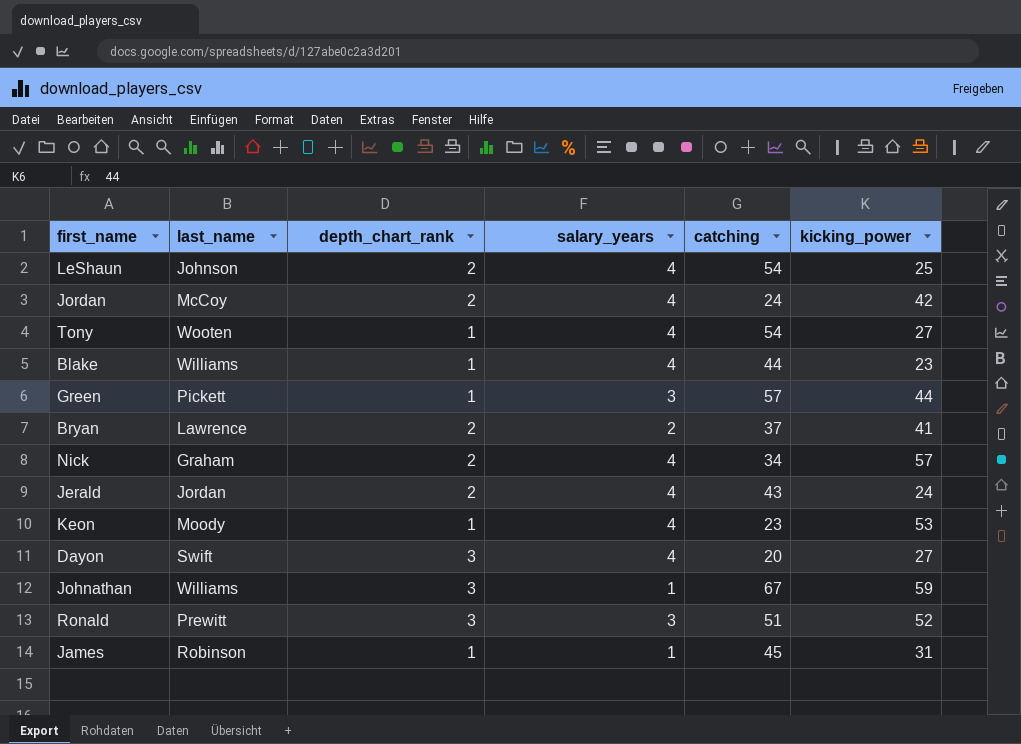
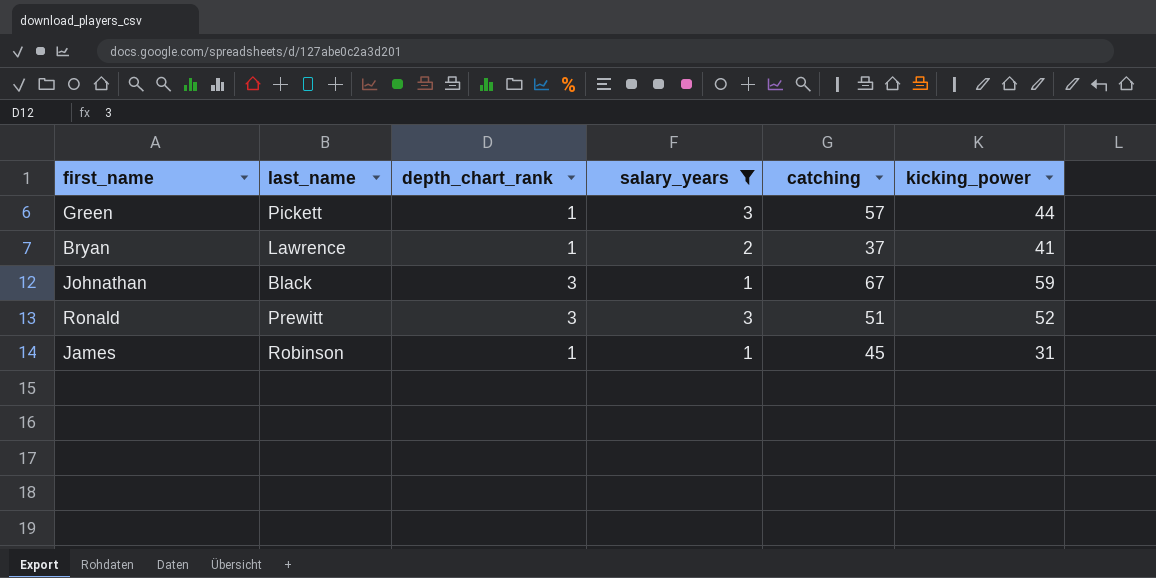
filter: none -> salary_years != 4
Bryan | depth_chart_rank: 2 -> 1
Johnathan | last_name: Williams -> Black

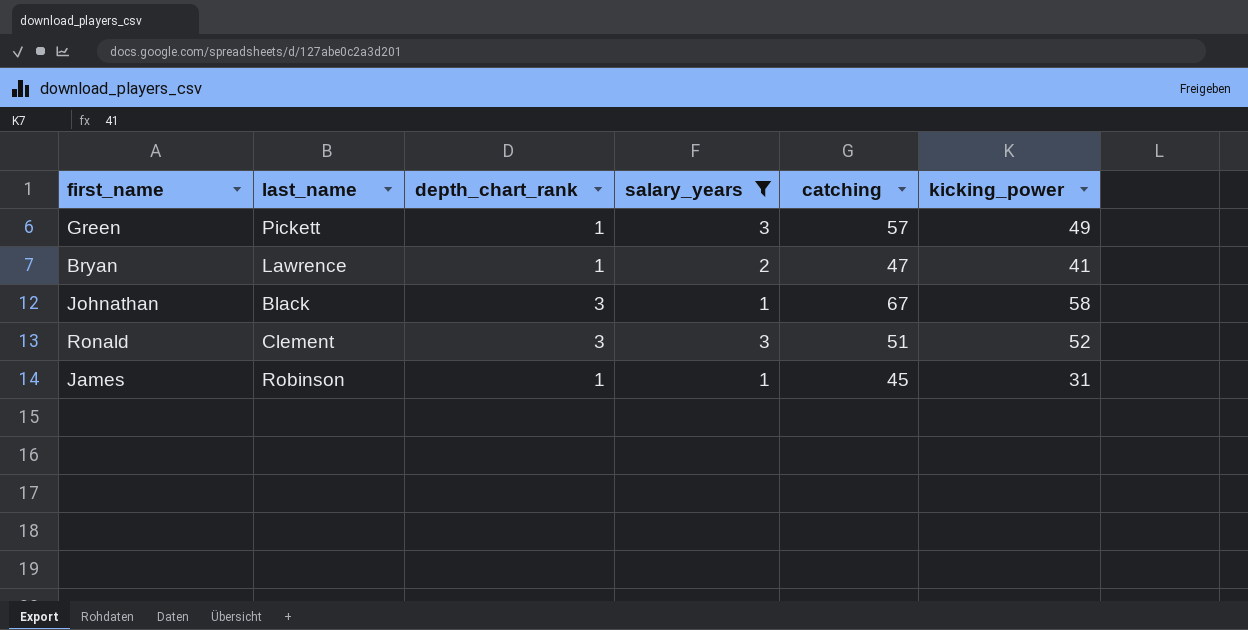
Green | kicking_power: 44 -> 49
Bryan | catching: 37 -> 47
Johnathan | kicking_power: 59 -> 58
Ronald | last_name: Prewitt -> Clement

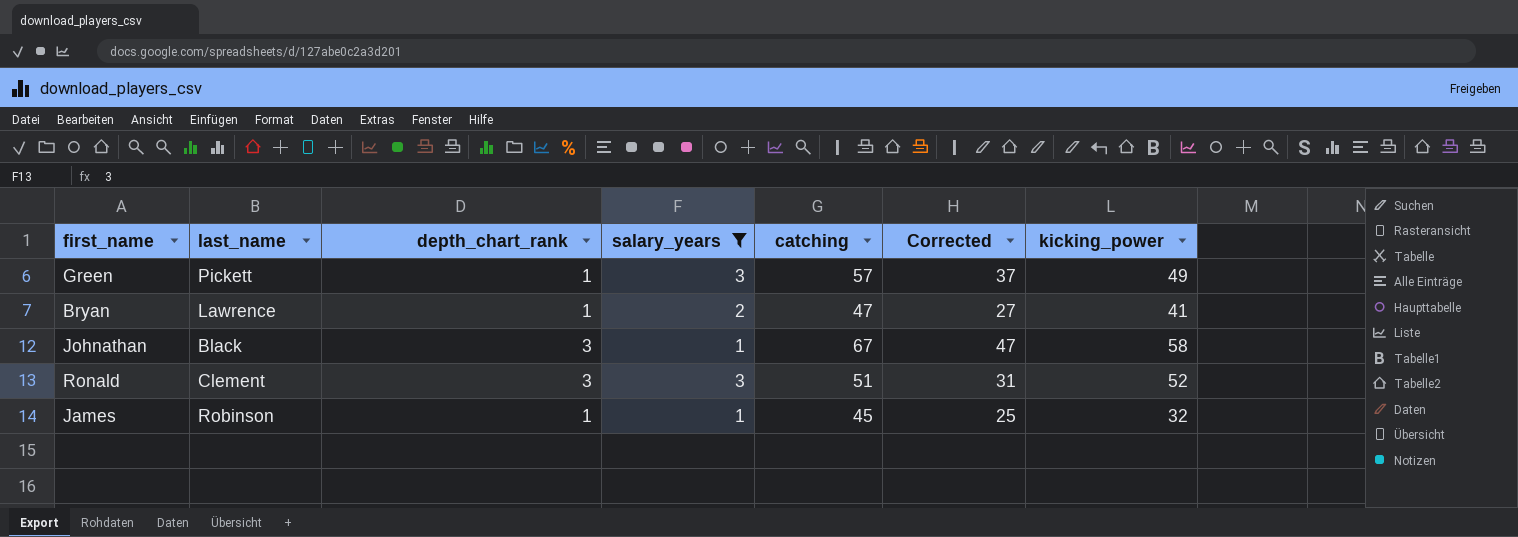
column Corrected | formula: none -> [catching] - 20
James | kicking_power: 31 -> 32

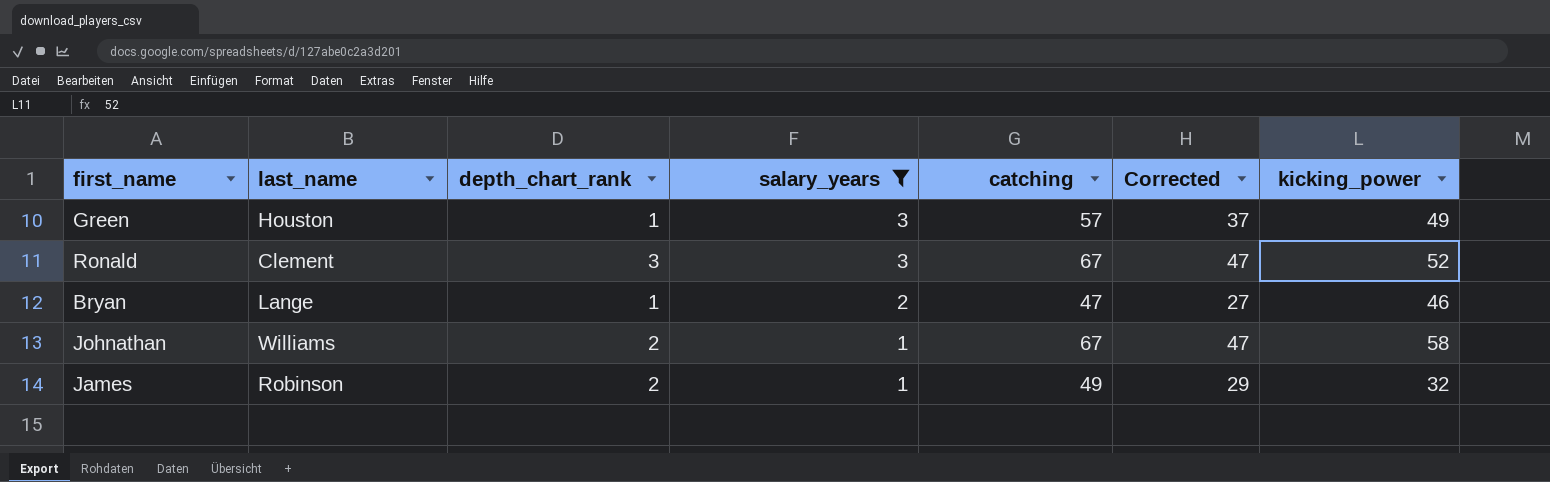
row order: none -> salary_years descending
Green | last_name: Pickett -> Houston
Ronald | catching: 51 -> 67
Ronald | Corrected: 31 -> 47
Bryan | last_name: Lawrence -> Lange
Bryan | kicking_power: 41 -> 46
Johnathan | last_name: Black -> Williams
Johnathan | depth_chart_rank: 3 -> 2
James | depth_chart_rank: 1 -> 2
James | catching: 45 -> 49
James | Corrected: 25 -> 29

